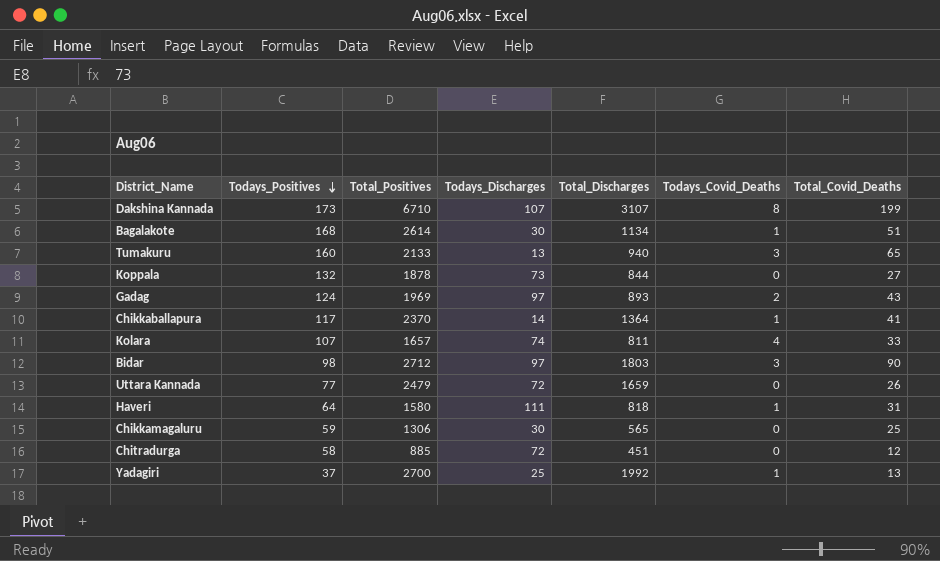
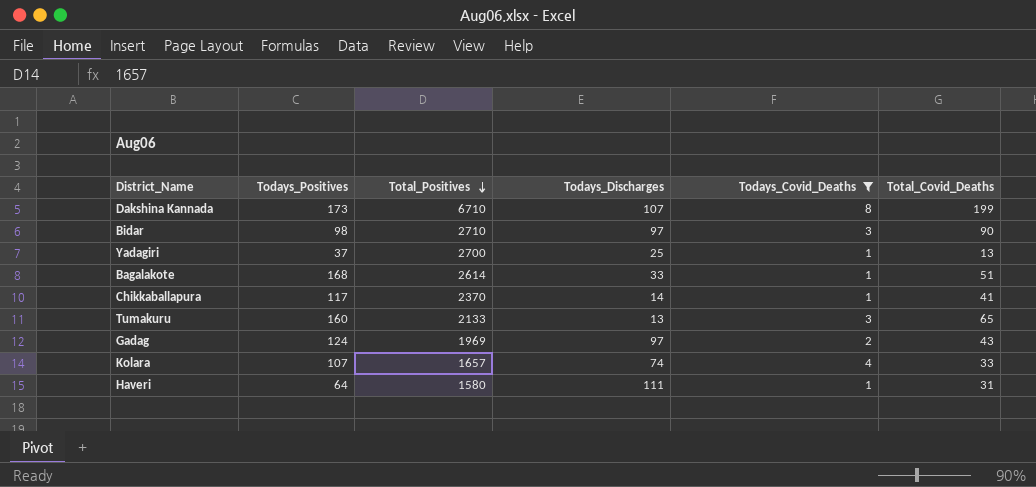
filter: none -> Todays_Covid_Deaths != 0
row order: Todays_Positives descending -> Total_Positives descending
column Total_Discharges | position: 5 -> none
Bidar | Total_Positives: 2712 -> 2710
Bagalakote | Todays_Discharges: 30 -> 33

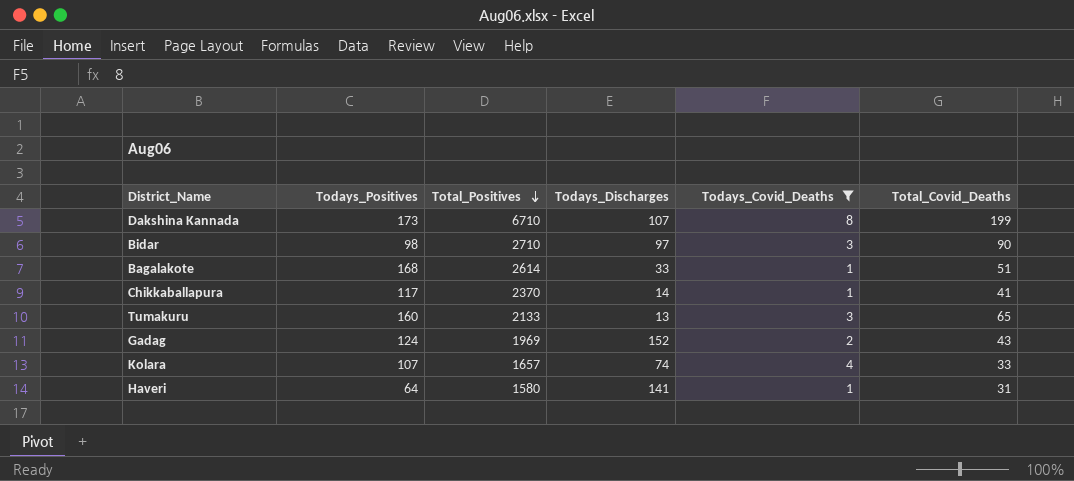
row Yadagiri: 37 | 2700 | 25 | 1 | 13 -> none
Gadag | Todays_Discharges: 97 -> 152
Haveri | Todays_Discharges: 111 -> 141

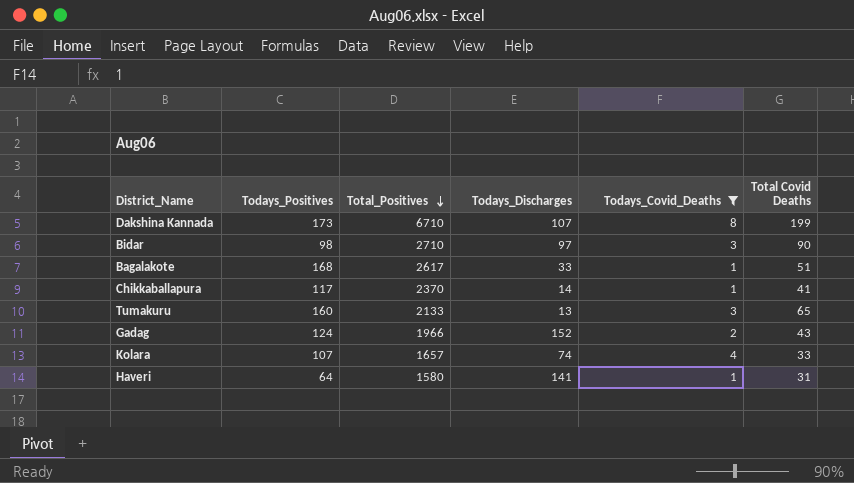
column name: Total_Covid_Deaths -> Total Covid Deaths
Bagalakote | Total_Positives: 2614 -> 2617
Gadag | Total_Positives: 1969 -> 1966

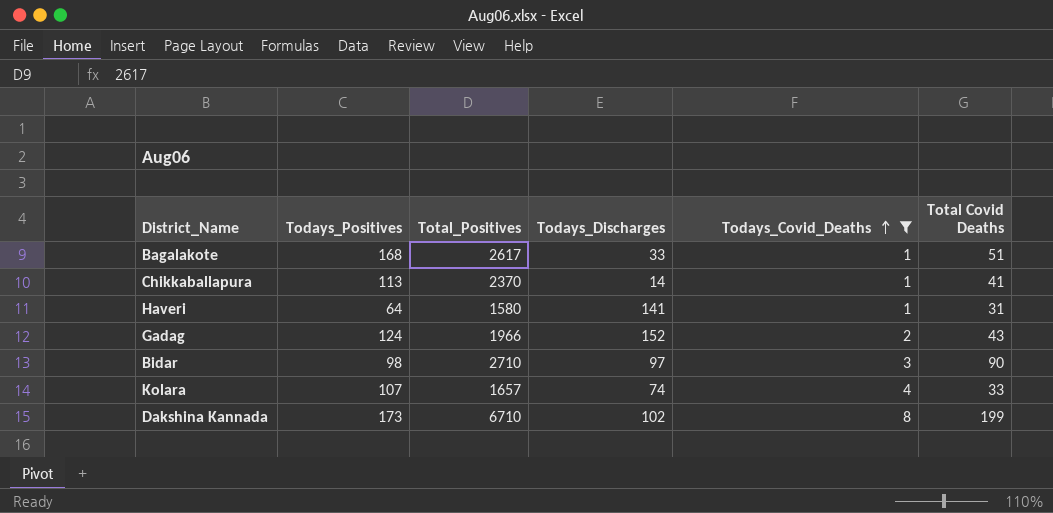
row order: Total_Positives descending -> Todays_Covid_Deaths ascending
row Tumakuru: 160 | 2133 | 13 | 3 | 65 -> none
Chikkaballapura | Todays_Positives: 117 -> 113
Dakshina Kannada | Todays_Discharges: 107 -> 102

